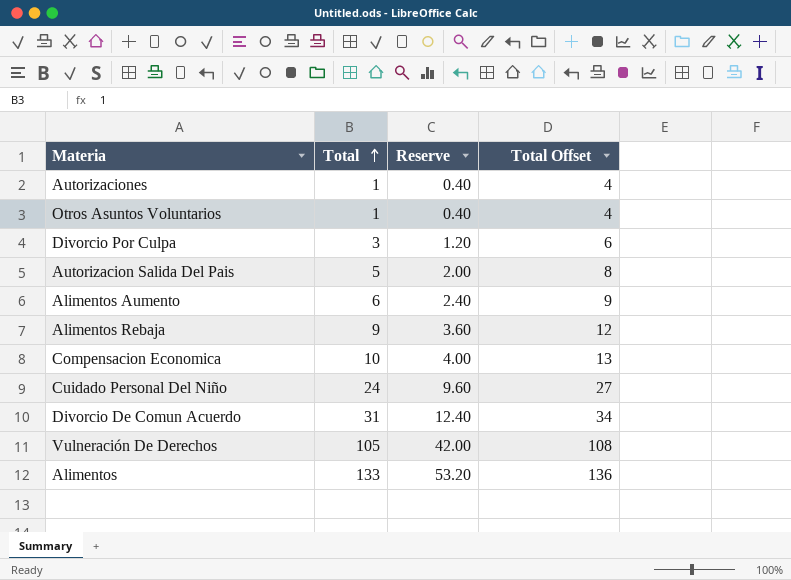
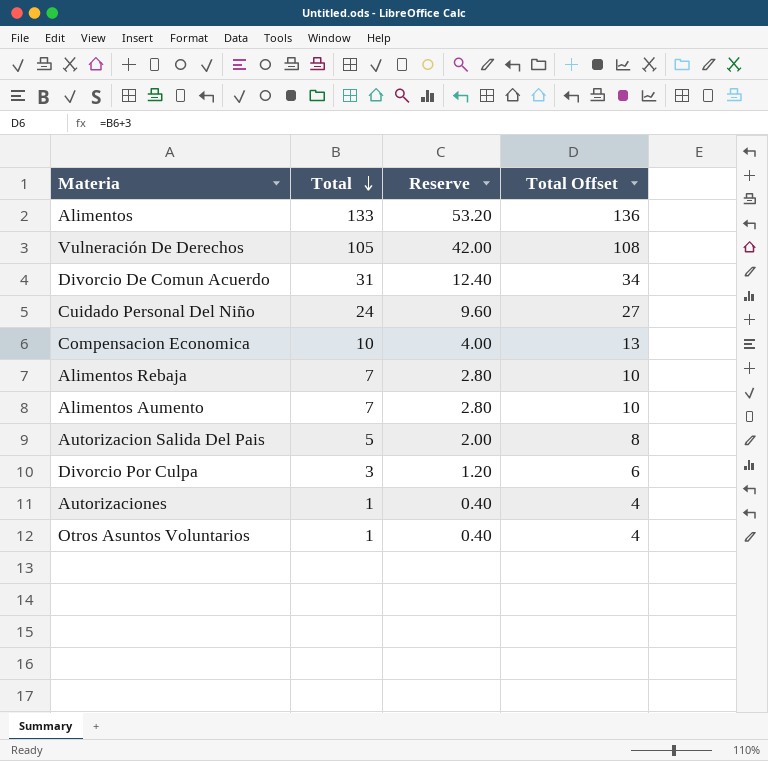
row order: Total ascending -> Total descending
Alimentos Rebaja | Total: 9 -> 7
Alimentos Rebaja | Reserve: 3.60 -> 2.80
Alimentos Rebaja | Total Offset: 12 -> 10
Alimentos Aumento | Total: 6 -> 7
Alimentos Aumento | Reserve: 2.40 -> 2.80
Alimentos Aumento | Total Offset: 9 -> 10

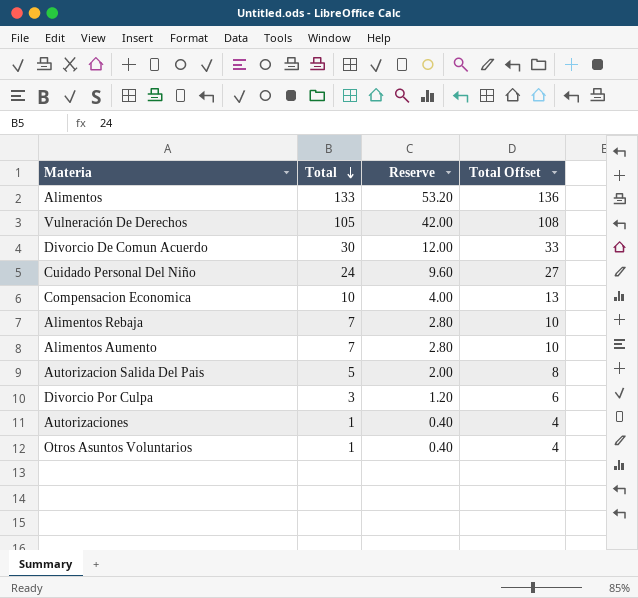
Divorcio De Comun Acuerdo | Total: 31 -> 30
Divorcio De Comun Acuerdo | Reserve: 12.40 -> 12.00
Divorcio De Comun Acuerdo | Total Offset: 34 -> 33

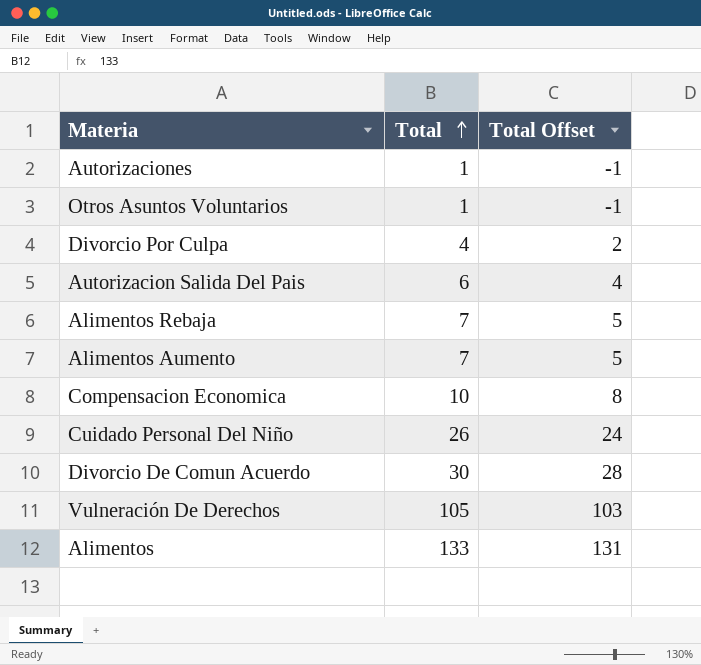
row order: Total descending -> Total ascending
column Reserve | formula: [Total] * 0.4 -> none
column Total Offset | formula: [Total] + 3 -> [Total] - 2
Divorcio Por Culpa | Total: 3 -> 4
Autorizacion Salida Del Pais | Total: 5 -> 6
Cuidado Personal Del Niño | Total: 24 -> 26

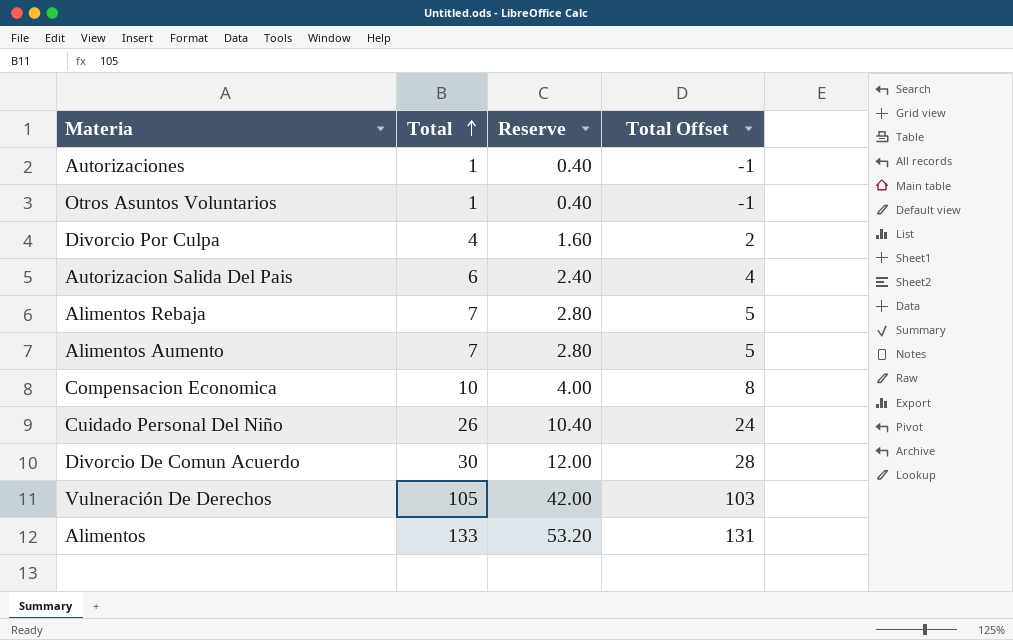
column Reserve | formula: none -> [Total] * 0.4

